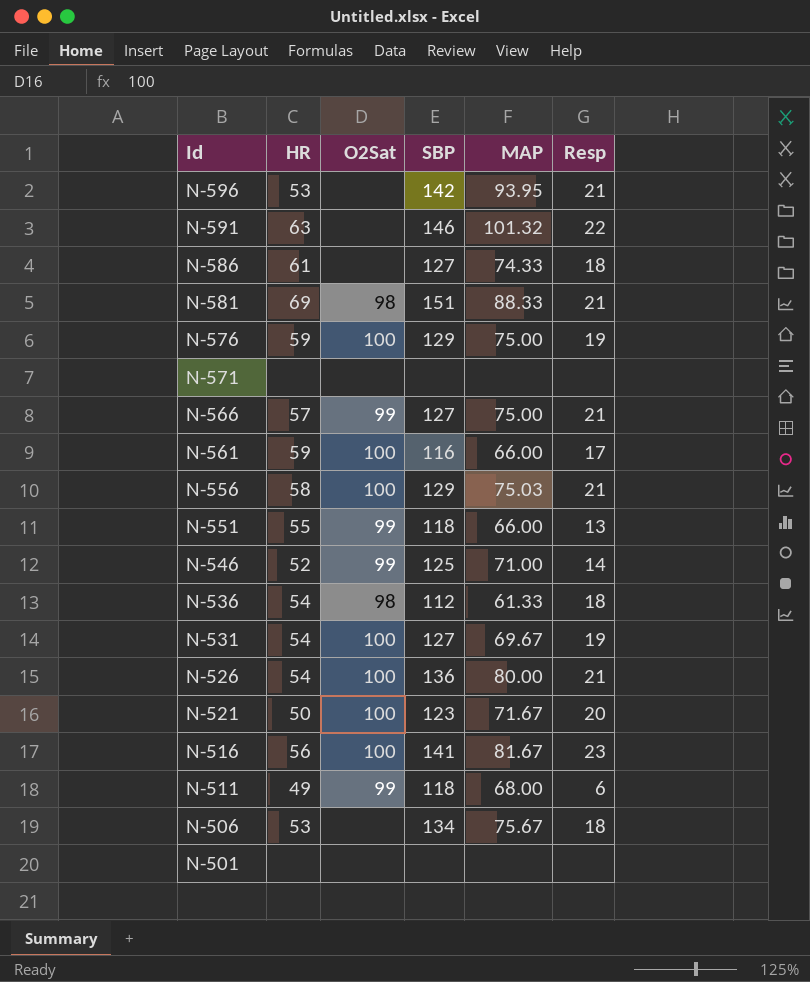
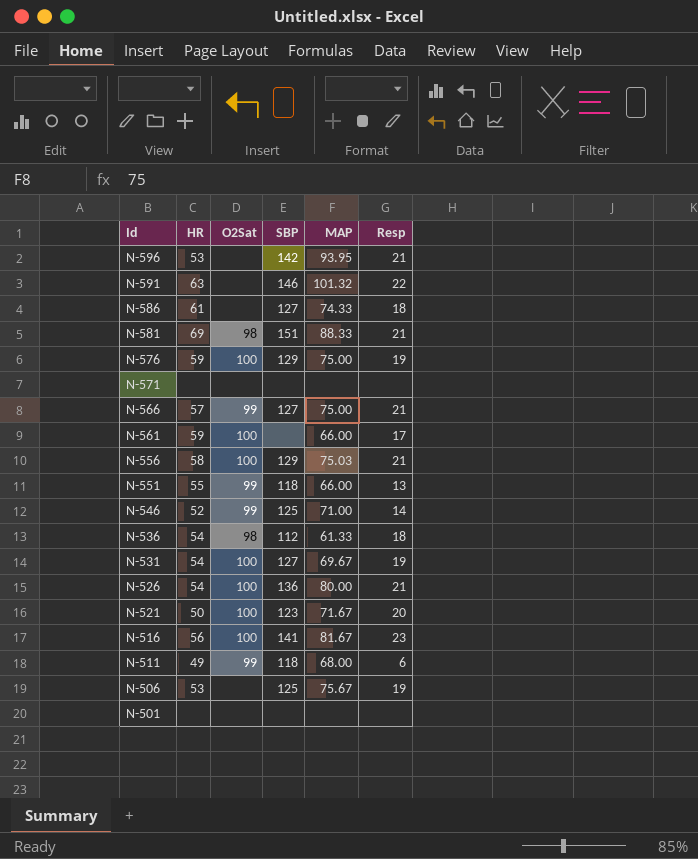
N-561 | SBP: 116 -> none
N-506 | SBP: 134 -> 125
N-506 | Resp: 18 -> 19

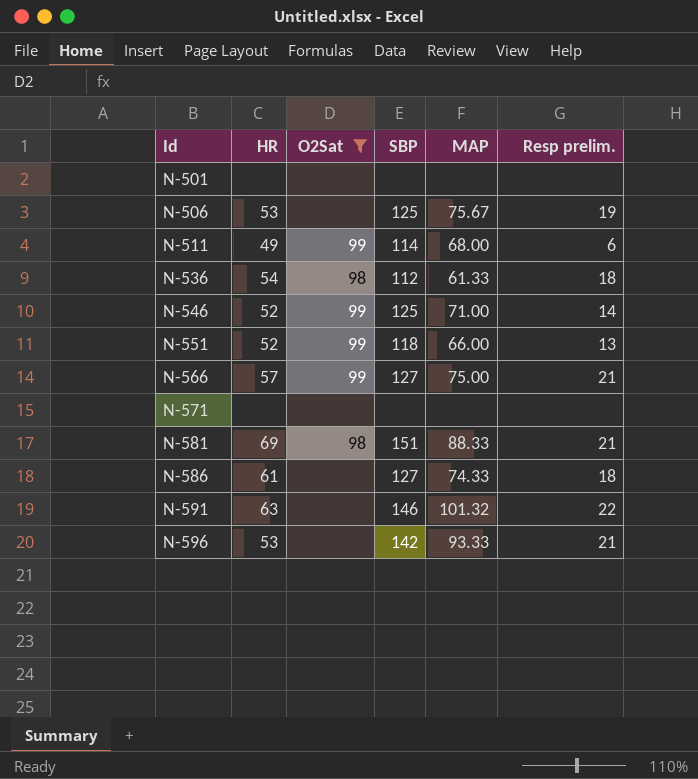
filter: none -> O2Sat != 100
row order: Id descending -> Id ascending
column name: Resp -> Resp prelim.
N-511 | SBP: 118 -> 114
N-551 | HR: 55 -> 52
N-596 | MAP: 93.95 -> 93.33

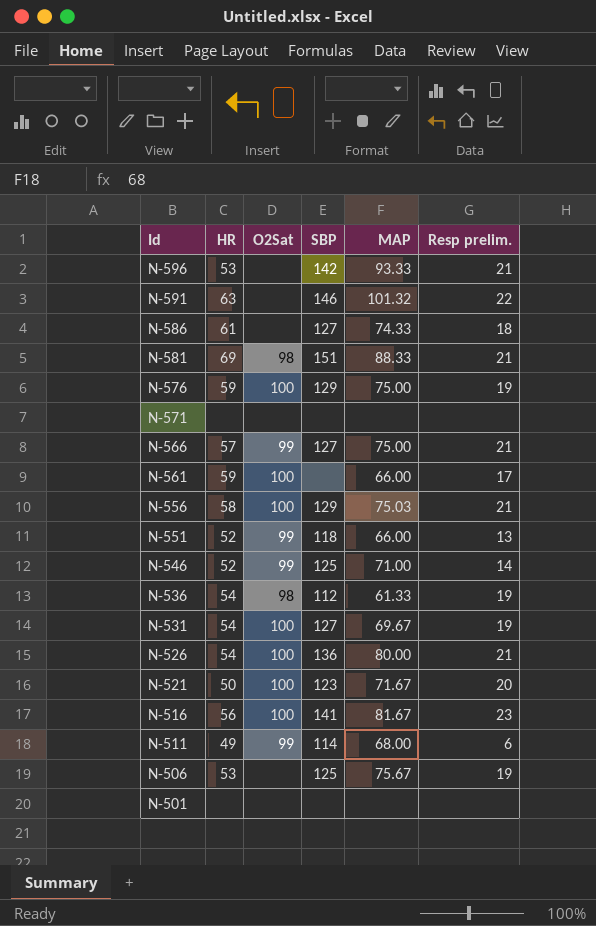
filter: O2Sat != 100 -> none
row order: Id ascending -> Id descending
N-536 | Resp prelim.: 18 -> 19

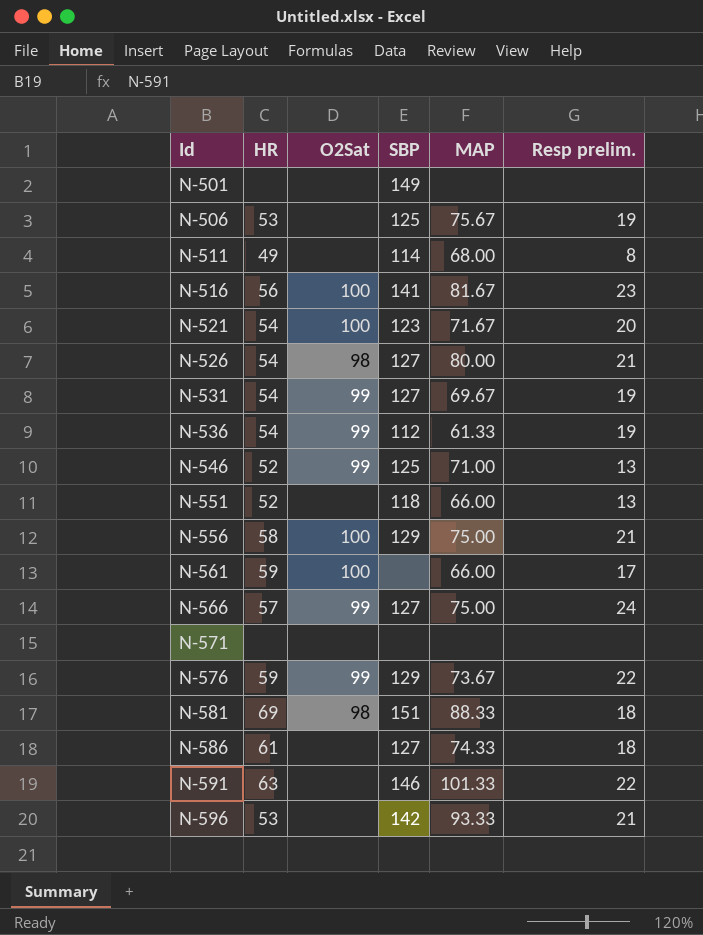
row order: Id descending -> Id ascending
N-501 | SBP: none -> 149
N-511 | O2Sat: 99 -> none
N-511 | Resp prelim.: 6 -> 8
N-521 | HR: 50 -> 54
N-526 | O2Sat: 100 -> 98
N-526 | SBP: 136 -> 127
N-531 | O2Sat: 100 -> 99
N-536 | O2Sat: 98 -> 99
N-546 | Resp prelim.: 14 -> 13
N-551 | O2Sat: 99 -> none
N-556 | MAP: 75.03 -> 75.00
N-566 | Resp prelim.: 21 -> 24
N-576 | O2Sat: 100 -> 99
N-576 | MAP: 75.00 -> 73.67
N-576 | Resp prelim.: 19 -> 22
N-581 | Resp prelim.: 21 -> 18
N-591 | MAP: 101.32 -> 101.33

